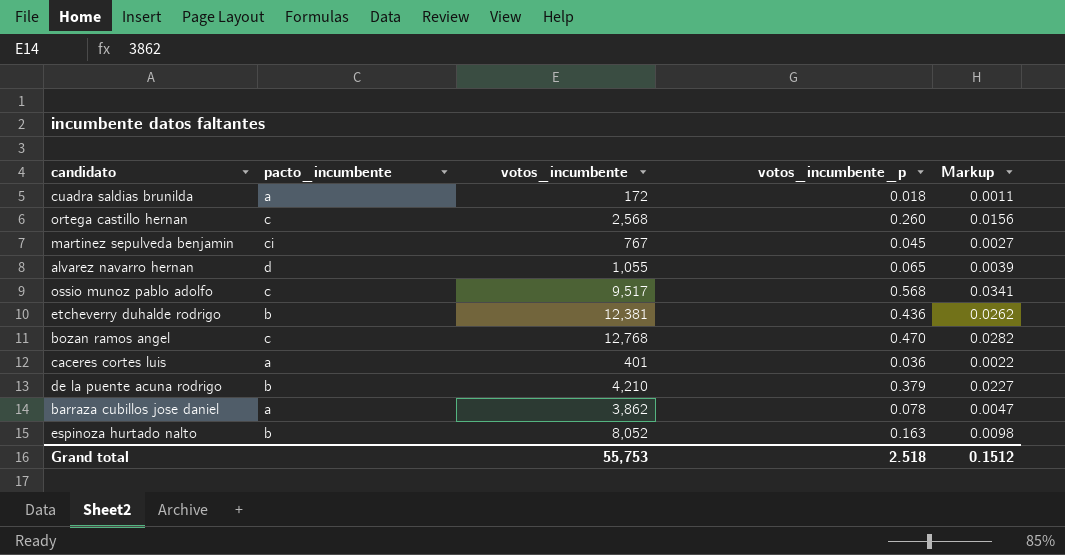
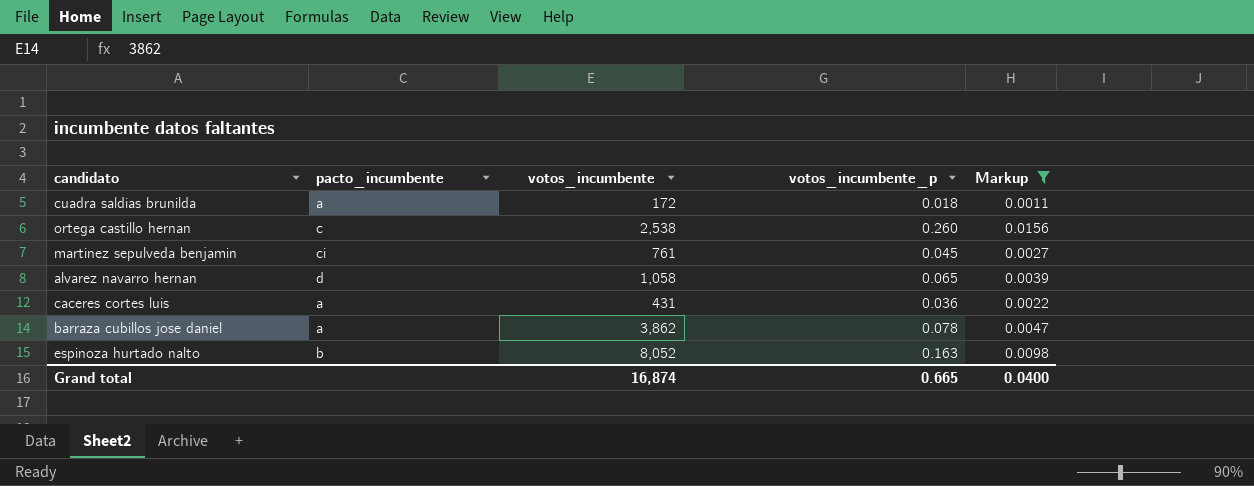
filter: none -> Markup <= 0.0156
ortega castillo hernan | votos_incumbente: 2,568 -> 2,538
martinez sepulveda benjamin | votos_incumbente: 767 -> 761
alvarez navarro hernan | votos_incumbente: 1,055 -> 1,058
caceres cortes luis | votos_incumbente: 401 -> 431
Grand total | votos_incumbente: 55,753 -> 16,874
Grand total | votos_incumbente_p: 2.518 -> 0.665
Grand total | Markup: 0.1512 -> 0.0400

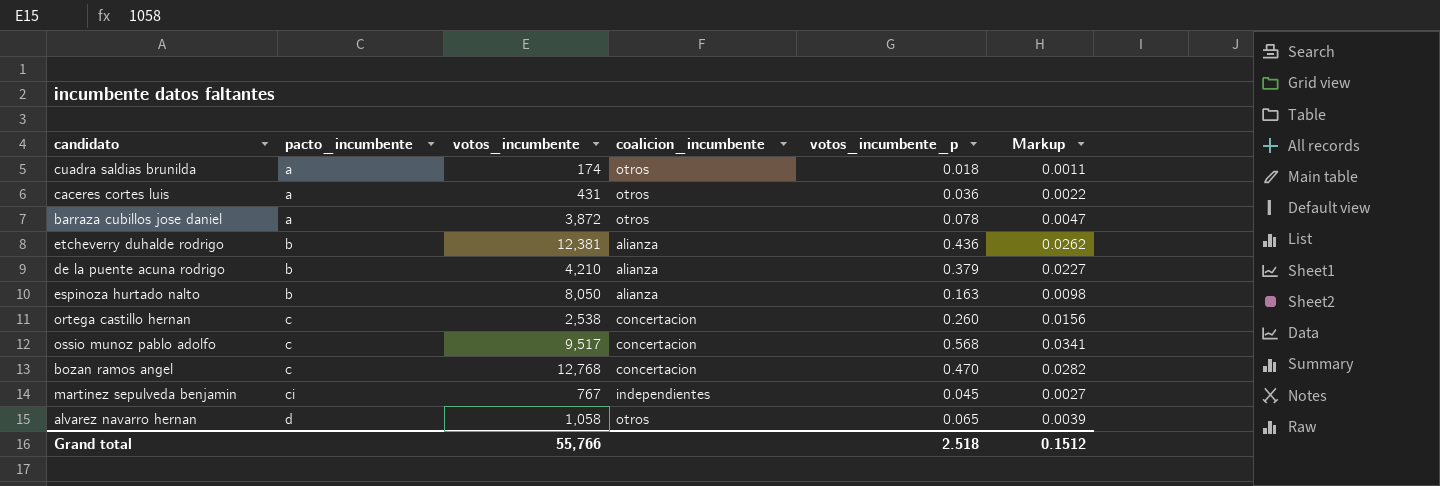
filter: Markup <= 0.0156 -> none
row order: none -> pacto_incumbente ascending
column coalicion_incumbente | position: none -> 4
cuadra saldias brunilda | votos_incumbente: 172 -> 174
barraza cubillos jose daniel | votos_incumbente: 3,862 -> 3,872
espinoza hurtado nalto | votos_incumbente: 8,052 -> 8,050
martinez sepulveda benjamin | votos_incumbente: 761 -> 767
Grand total | votos_incumbente: 16,874 -> 55,766
Grand total | votos_incumbente_p: 0.665 -> 2.518
Grand total | Markup: 0.0400 -> 0.1512

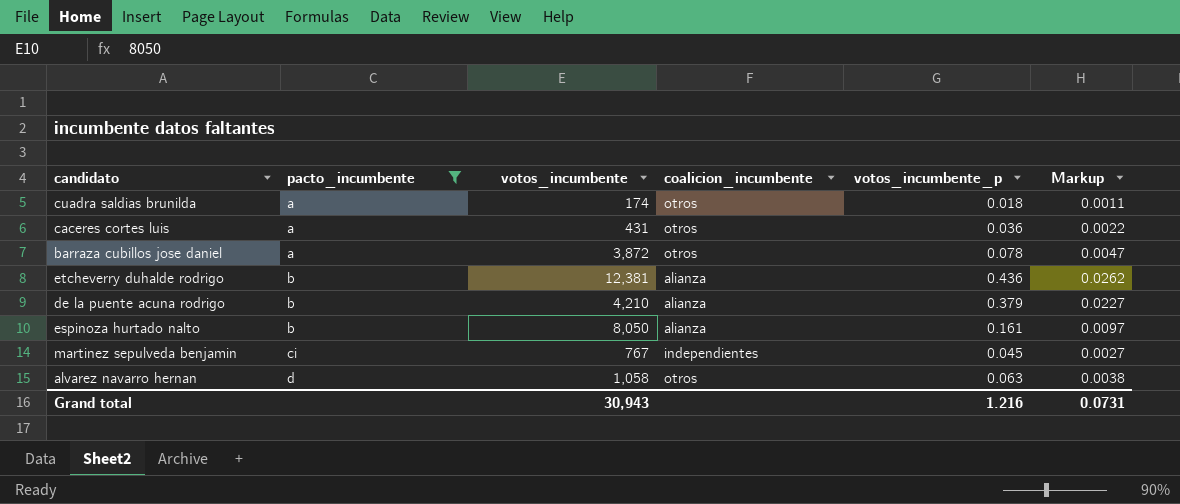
filter: none -> pacto_incumbente != c
espinoza hurtado nalto | votos_incumbente_p: 0.163 -> 0.161
espinoza hurtado nalto | Markup: 0.0098 -> 0.0097
alvarez navarro hernan | votos_incumbente_p: 0.065 -> 0.063
alvarez navarro hernan | Markup: 0.0039 -> 0.0038
Grand total | votos_incumbente: 55,766 -> 30,943
Grand total | votos_incumbente_p: 2.518 -> 1.216
Grand total | Markup: 0.1512 -> 0.0731

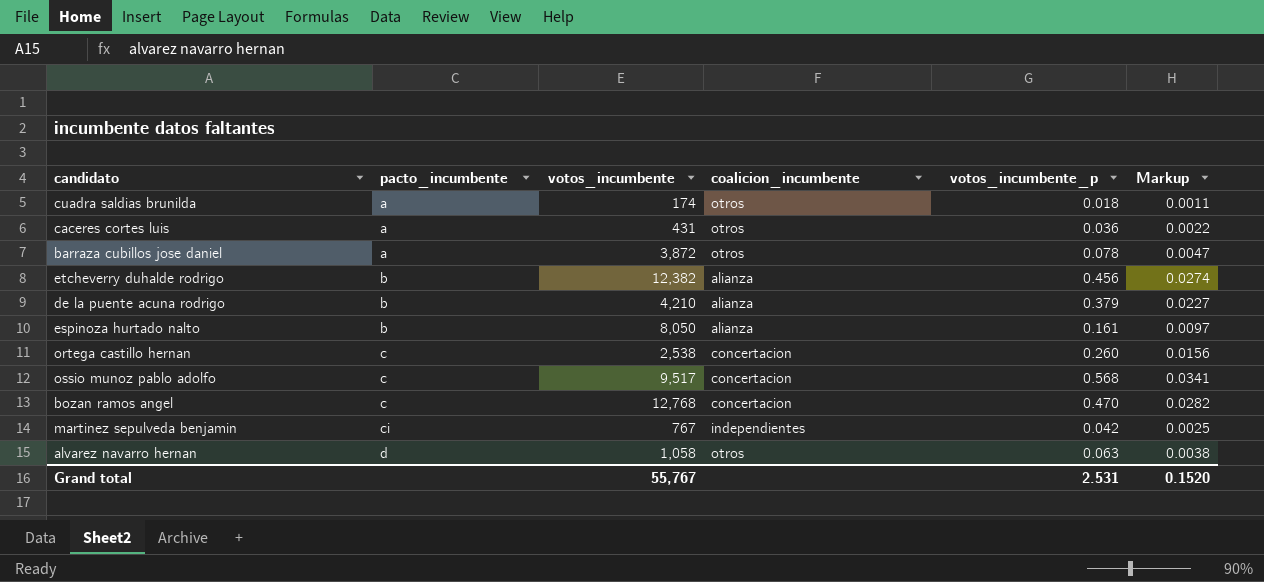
filter: pacto_incumbente != c -> none
etcheverry duhalde rodrigo | votos_incumbente: 12,381 -> 12,382
etcheverry duhalde rodrigo | votos_incumbente_p: 0.436 -> 0.456
etcheverry duhalde rodrigo | Markup: 0.0262 -> 0.0274
martinez sepulveda benjamin | votos_incumbente_p: 0.045 -> 0.042
martinez sepulveda benjamin | Markup: 0.0027 -> 0.0025
Grand total | votos_incumbente: 30,943 -> 55,767
Grand total | votos_incumbente_p: 1.216 -> 2.531
Grand total | Markup: 0.0731 -> 0.1520

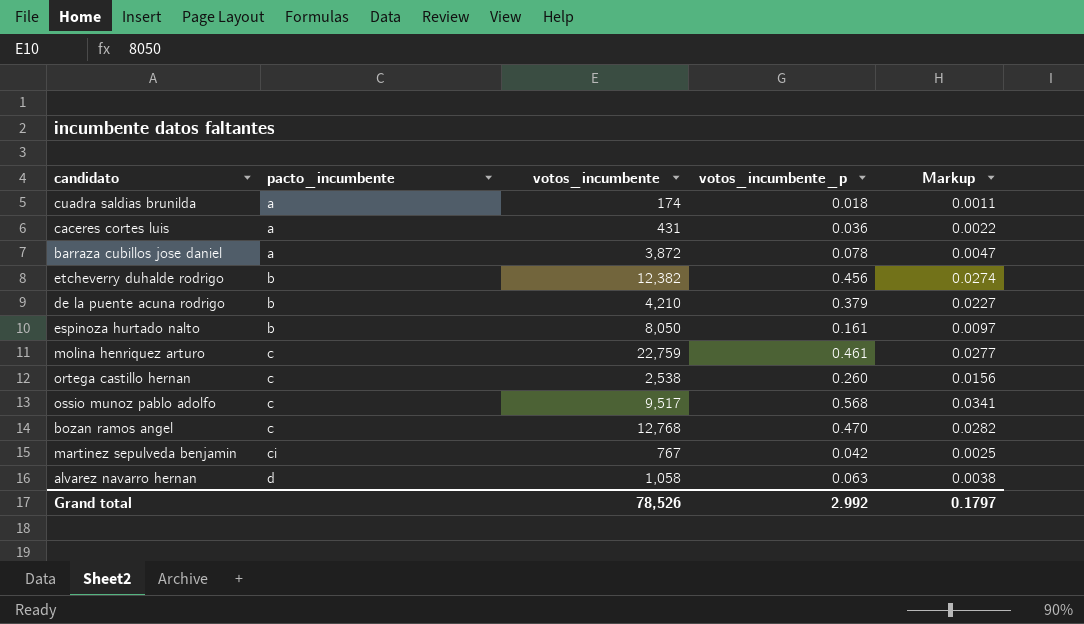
column coalicion_incumbente | position: 4 -> none
row molina henriquez arturo: none -> c | 22,759 | 0.461 | 0.0277
Grand total | votos_incumbente: 55,767 -> 78,526
Grand total | votos_incumbente_p: 2.531 -> 2.992
Grand total | Markup: 0.1520 -> 0.1797

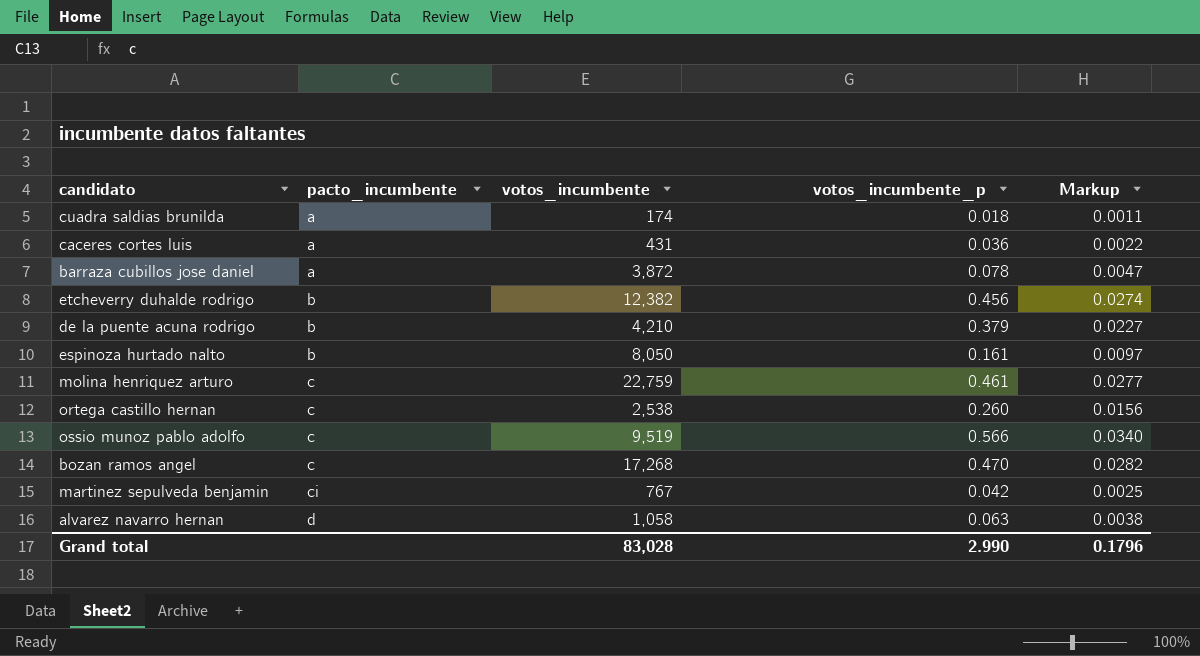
ossio munoz pablo adolfo | votos_incumbente: 9,517 -> 9,519
ossio munoz pablo adolfo | votos_incumbente_p: 0.568 -> 0.566
ossio munoz pablo adolfo | Markup: 0.0341 -> 0.0340
bozan ramos angel | votos_incumbente: 12,768 -> 17,268
Grand total | votos_incumbente: 78,526 -> 83,028
Grand total | votos_incumbente_p: 2.992 -> 2.990
Grand total | Markup: 0.1797 -> 0.1796

